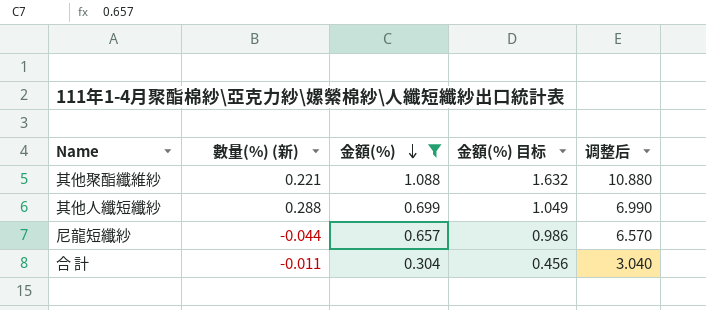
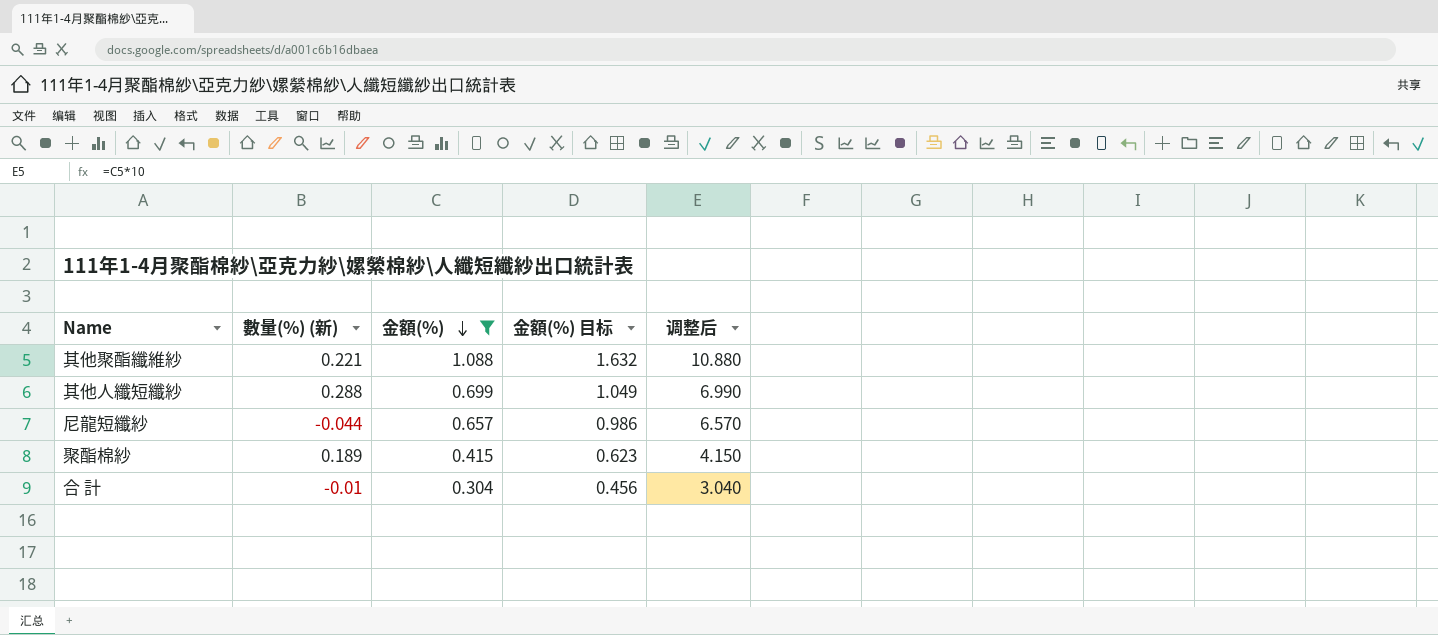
row 聚酯棉紗: none -> 0.189 | 0.415 | 0.623 | 4.150
合 計 | 數量(%) (新): -0.011 -> -0.01

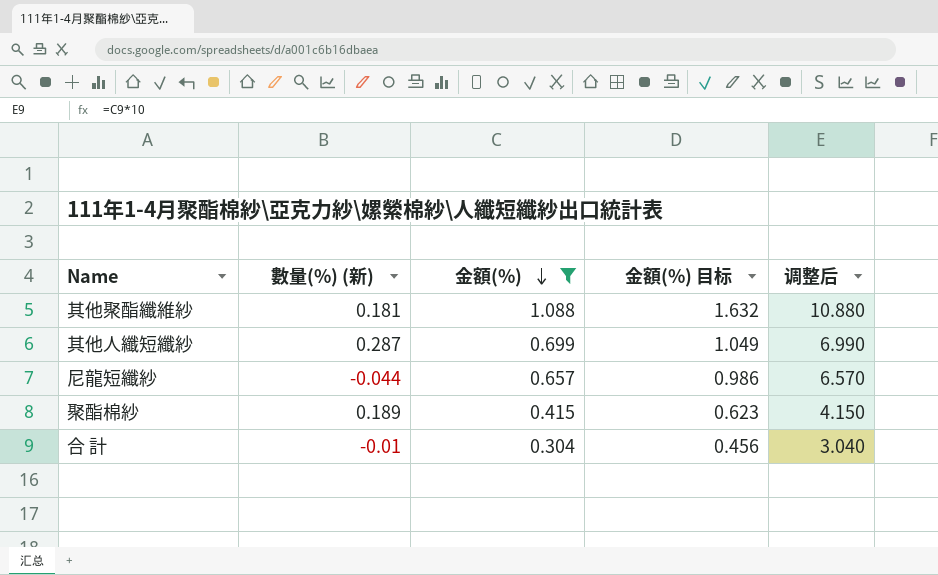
其他聚酯纖維紗 | 數量(%) (新): 0.221 -> 0.181
其他人纖短纖紗 | 數量(%) (新): 0.288 -> 0.287

